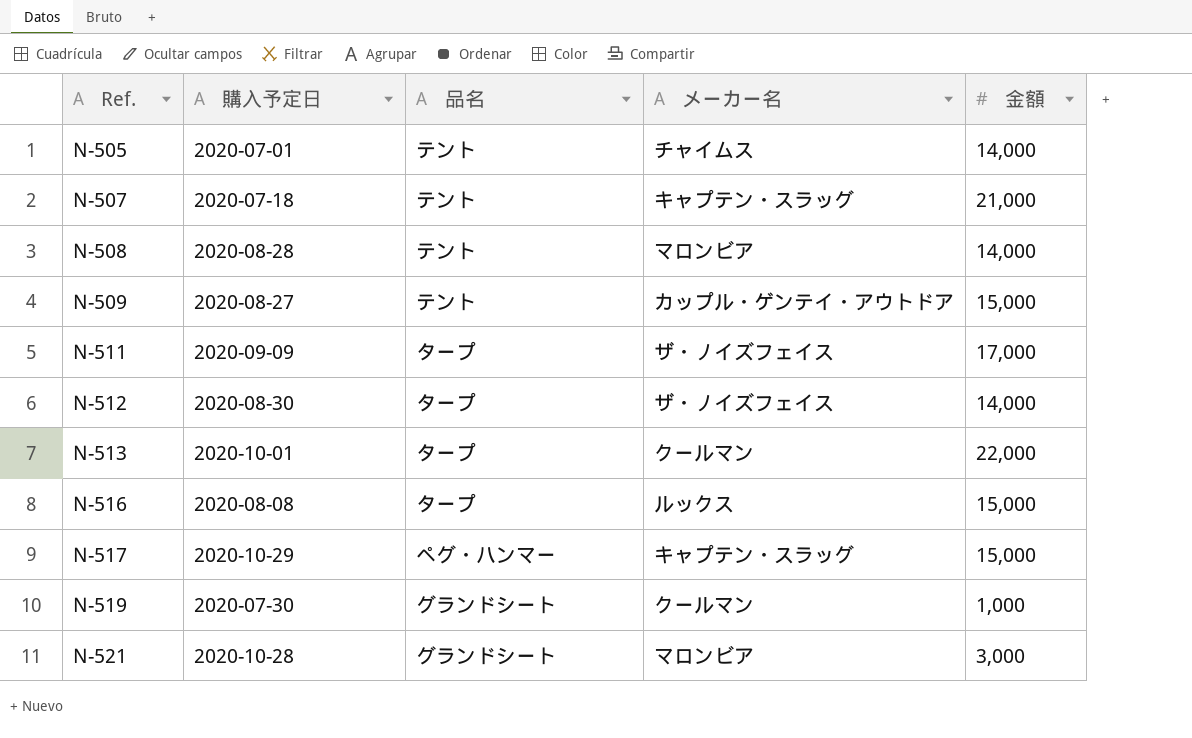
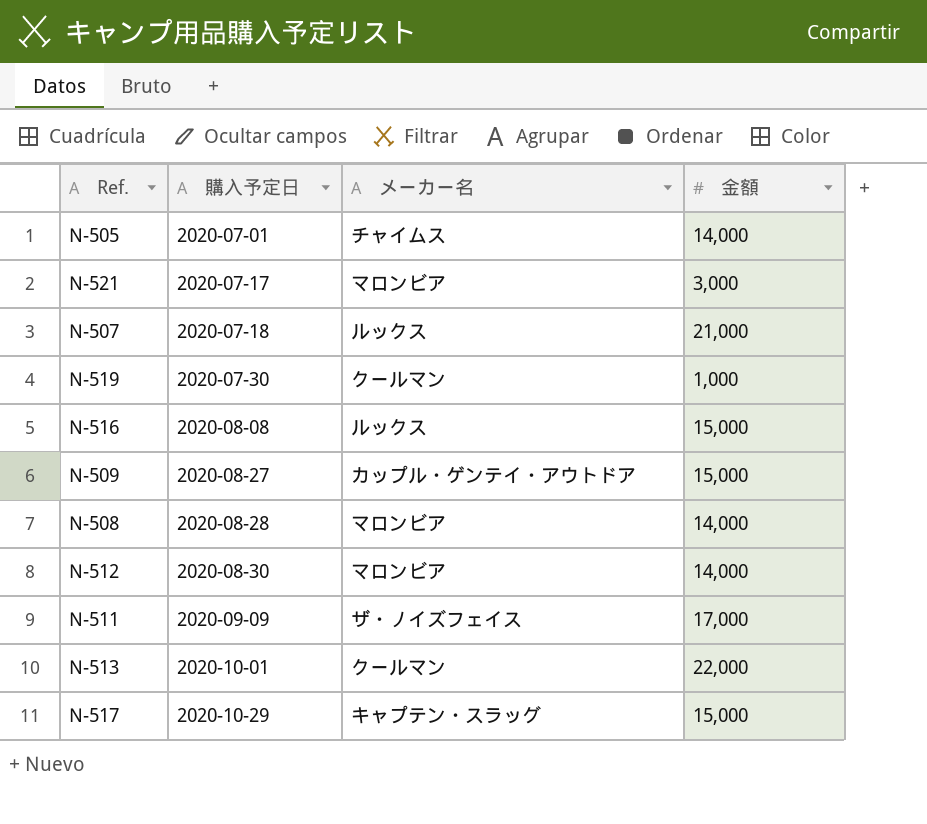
row order: Ref. ascending -> 購入予定日 ascending
column 品名 | position: 3 -> none
N-521 | 購入予定日: 2020-10-28 -> 2020-07-17
N-507 | メーカー名: キャプテン・スラッグ -> ルックス
N-512 | メーカー名: ザ・ノイズフェイス -> マロンビア

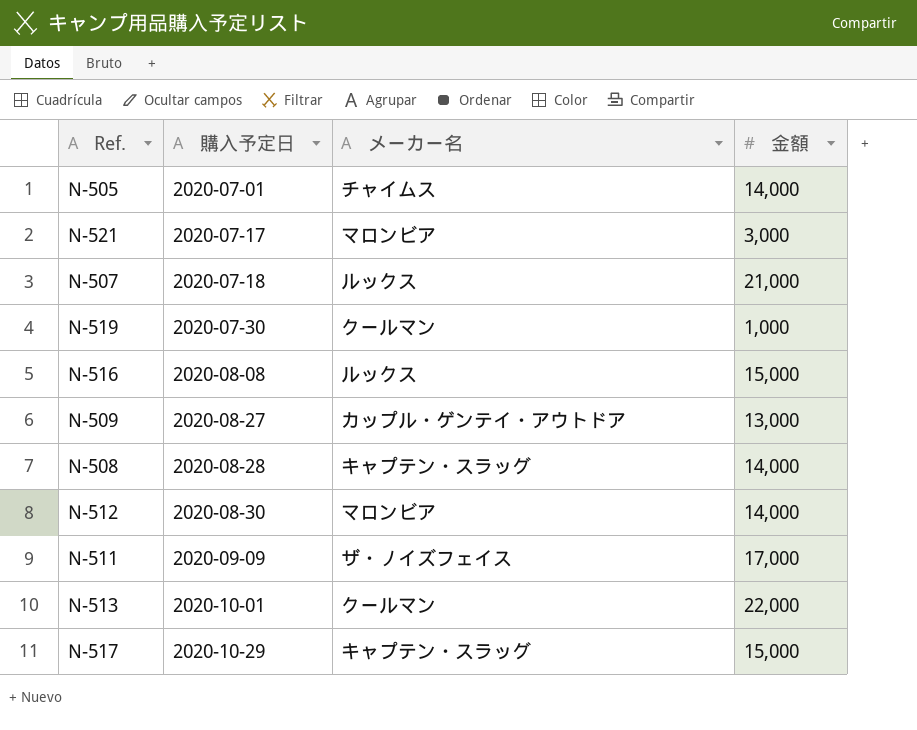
N-509 | 金額: 15,000 -> 13,000
N-508 | メーカー名: マロンビア -> キャプテン・スラッグ

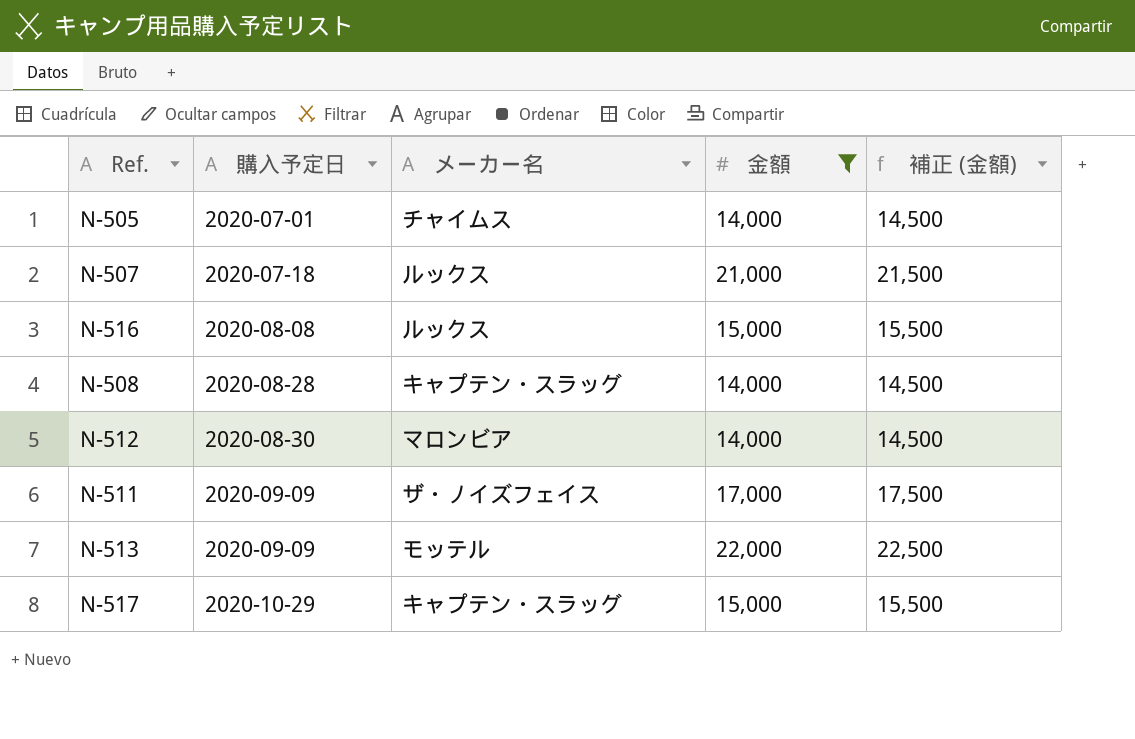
filter: none -> 金額 >= 14,000
column 補正 (金額) | formula: none -> [金額] + 500
N-513 | 購入予定日: 2020-10-01 -> 2020-09-09
N-513 | メーカー名: クールマン -> モッテル

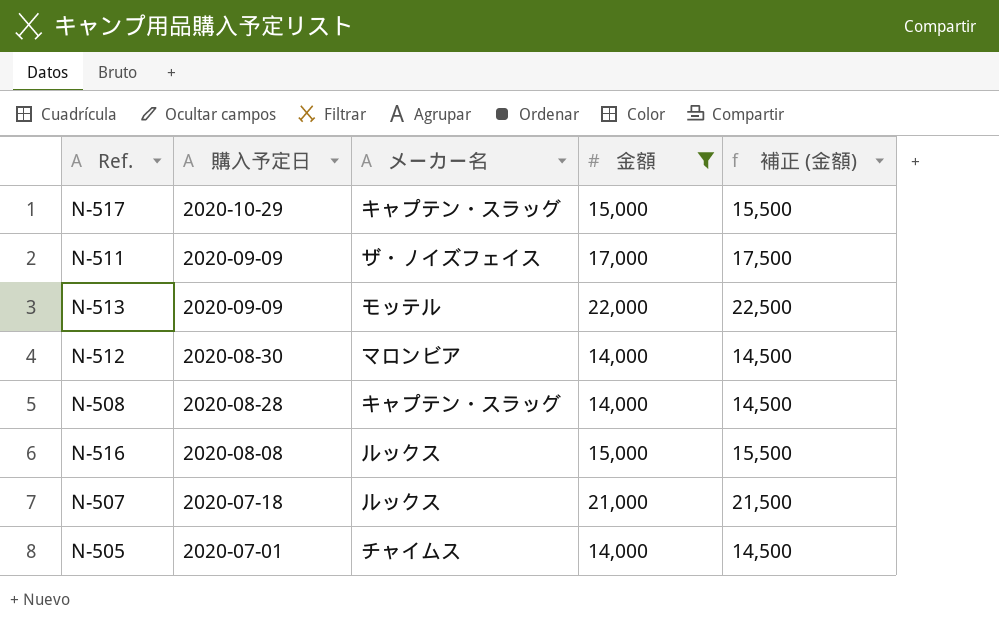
row order: 購入予定日 ascending -> 購入予定日 descending

